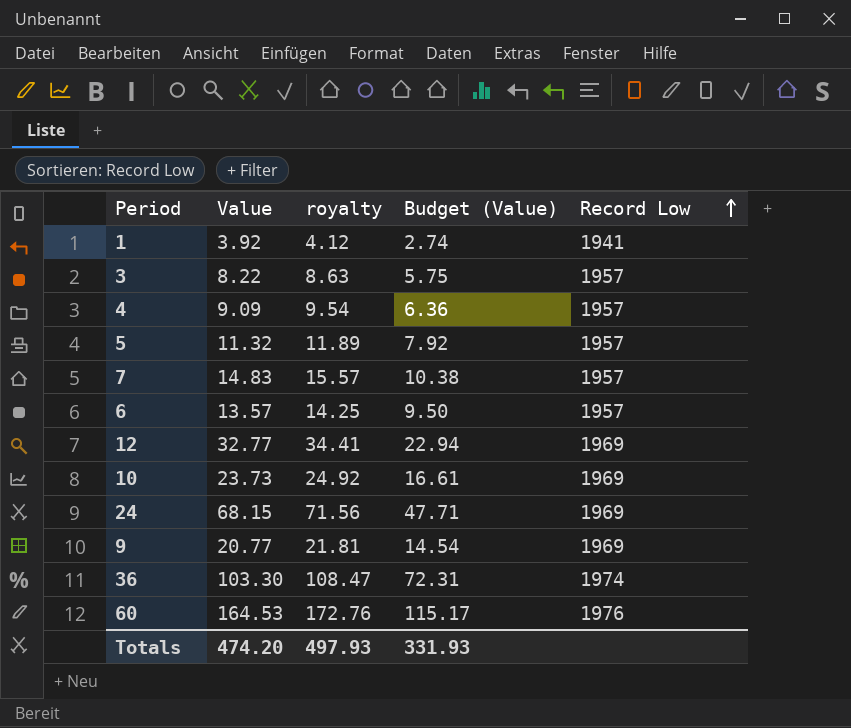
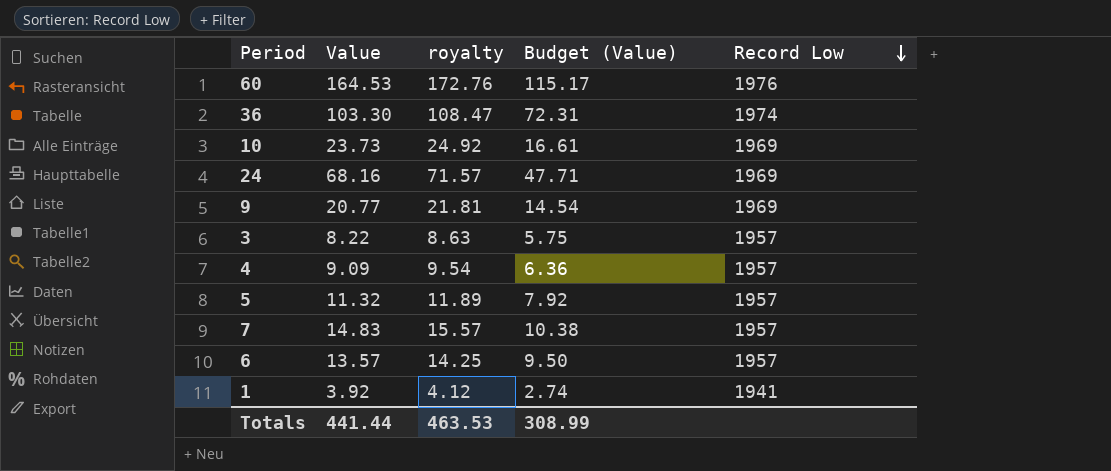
row order: Record Low ascending -> Record Low descending
row 12: 32.77 | 34.41 | 22.94 | 1969 -> none
24 | Value: 68.15 -> 68.16
24 | royalty: 71.56 -> 71.57
Totals | Value: 474.20 -> 441.44
Totals | royalty: 497.93 -> 463.53
Totals | Budget (Value): 331.93 -> 308.99

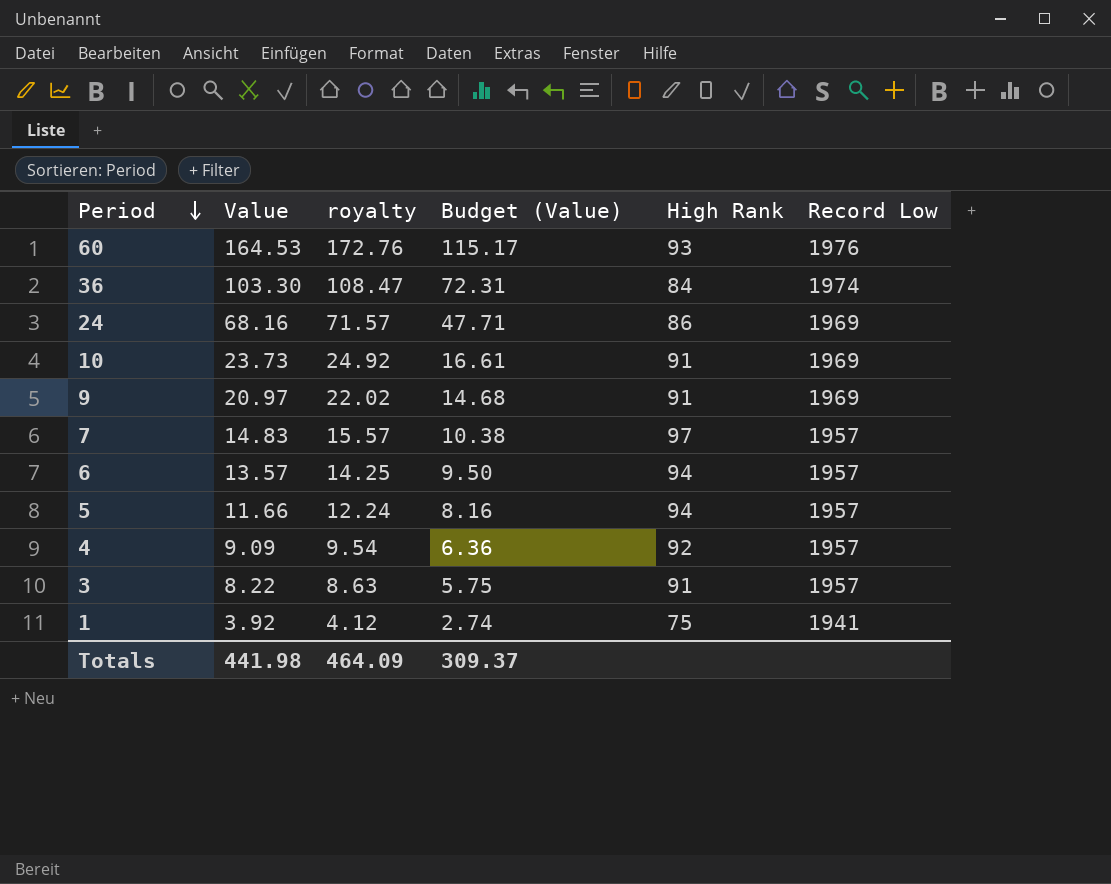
row order: Record Low descending -> Period descending
column High Rank | position: none -> 5
9 | Value: 20.77 -> 20.97
9 | royalty: 21.81 -> 22.02
9 | Budget (Value): 14.54 -> 14.68
5 | Value: 11.32 -> 11.66
5 | royalty: 11.89 -> 12.24
5 | Budget (Value): 7.92 -> 8.16
Totals | Value: 441.44 -> 441.98
Totals | royalty: 463.53 -> 464.09
Totals | Budget (Value): 308.99 -> 309.37

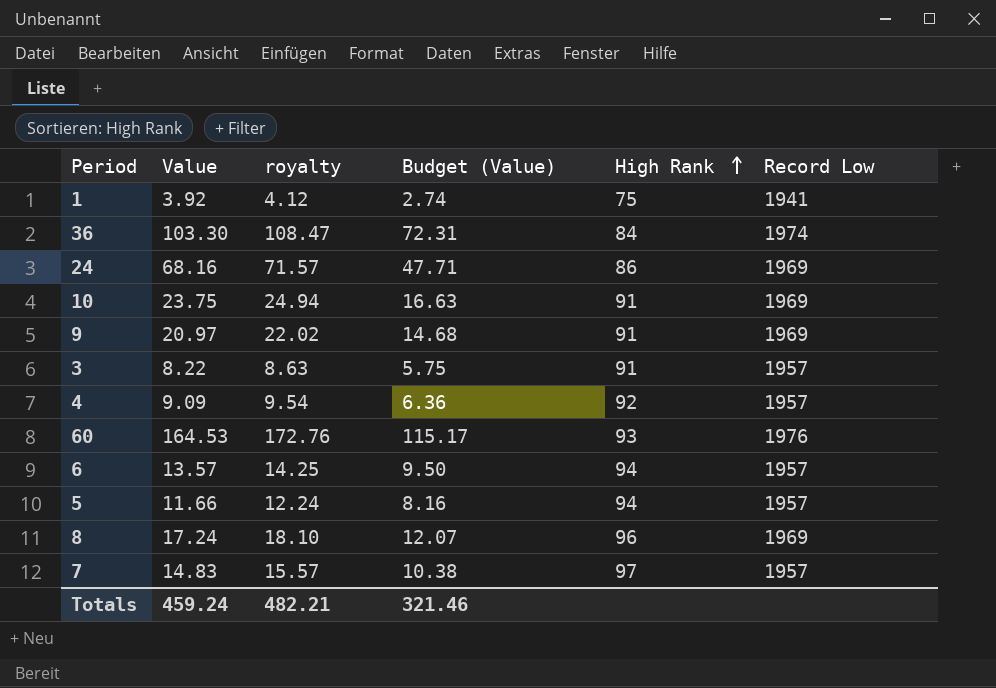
row order: Period descending -> High Rank ascending
10 | Value: 23.73 -> 23.75
10 | royalty: 24.92 -> 24.94
10 | Budget (Value): 16.61 -> 16.63
row 8: none -> 17.24 | 18.10 | 12.07 | 96 | 1969
Totals | Value: 441.98 -> 459.24
Totals | royalty: 464.09 -> 482.21
Totals | Budget (Value): 309.37 -> 321.46

